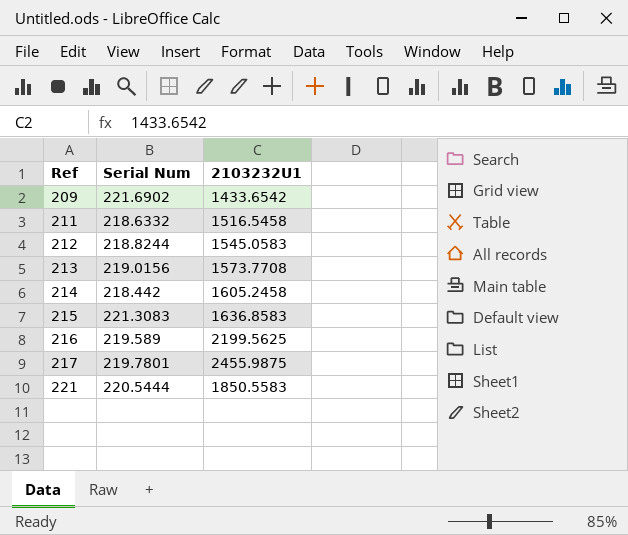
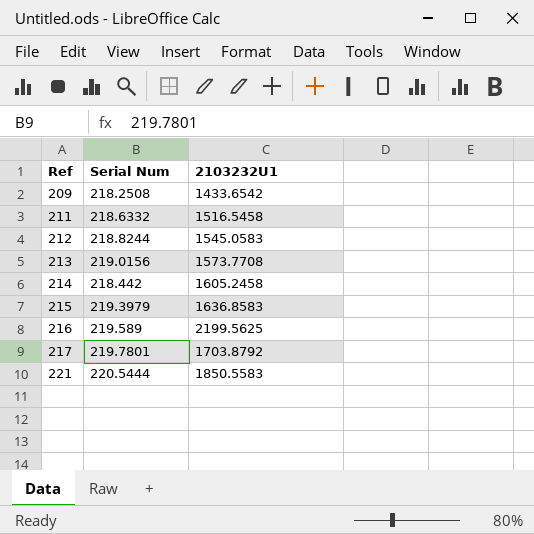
209 | Serial Num: 221.6902 -> 218.2508
215 | Serial Num: 221.3083 -> 219.3979
217 | 2103232U1: 2455.9875 -> 1703.8792

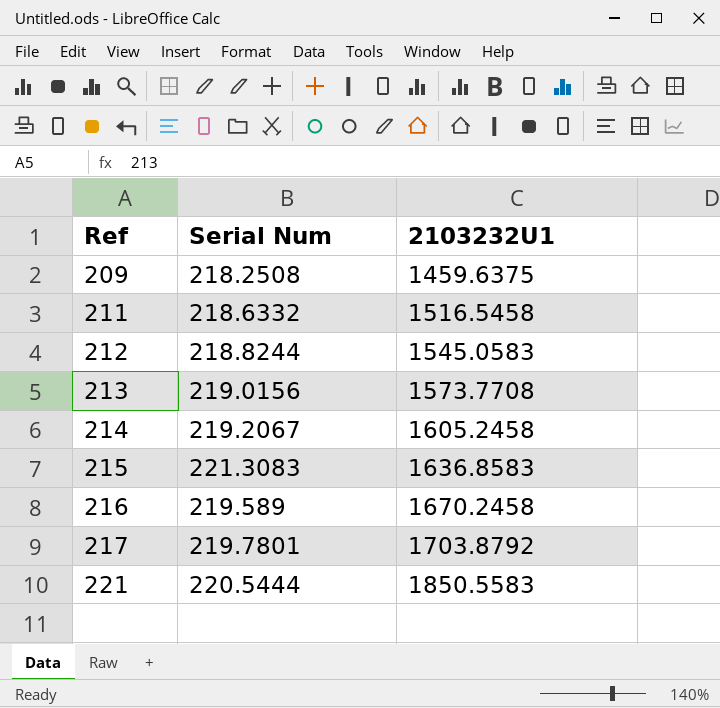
209 | 2103232U1: 1433.6542 -> 1459.6375
214 | Serial Num: 218.442 -> 219.2067
215 | Serial Num: 219.3979 -> 221.3083
216 | 2103232U1: 2199.5625 -> 1670.2458

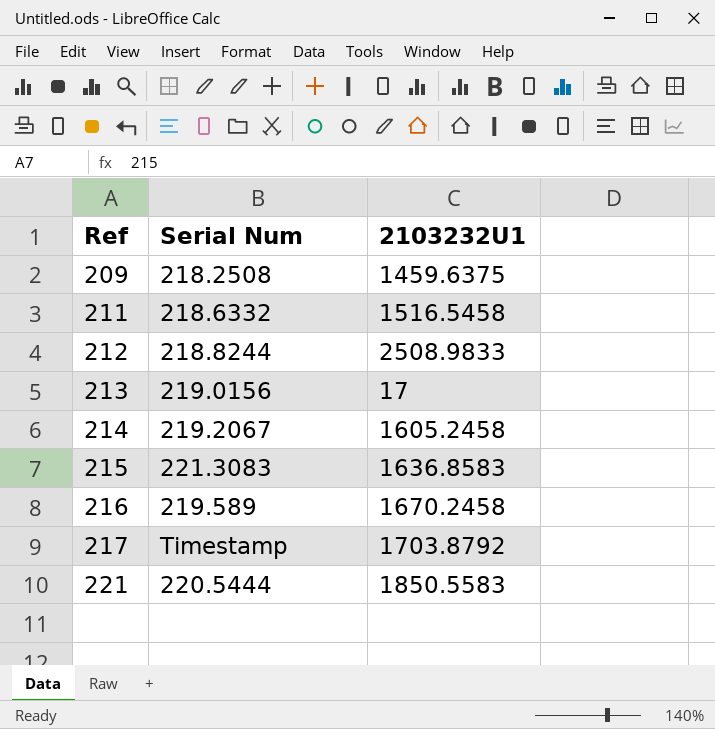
212 | 2103232U1: 1545.0583 -> 2508.9833
213 | 2103232U1: 1573.7708 -> 17
217 | Serial Num: 219.7801 -> Timestamp

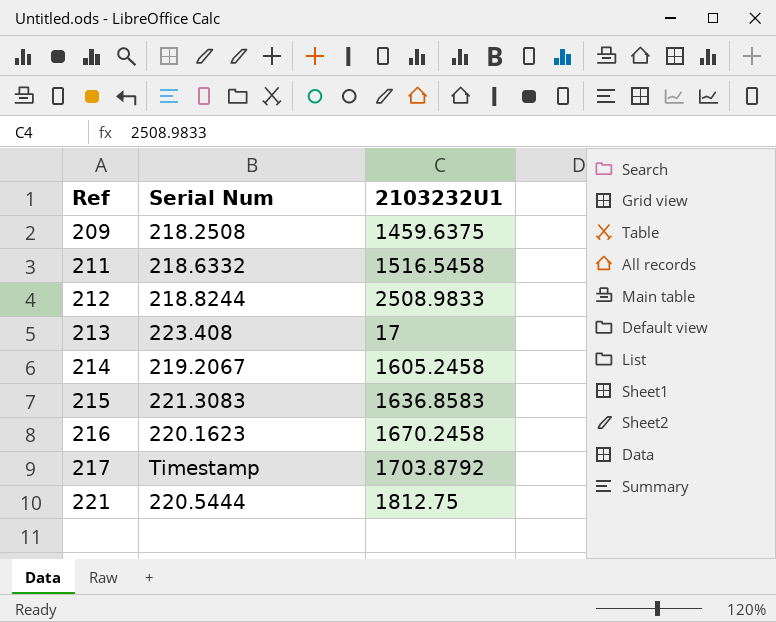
213 | Serial Num: 219.0156 -> 223.408
216 | Serial Num: 219.589 -> 220.1623
221 | 2103232U1: 1850.5583 -> 1812.75

